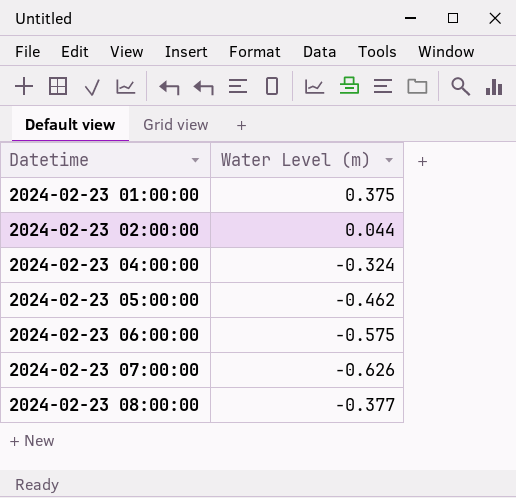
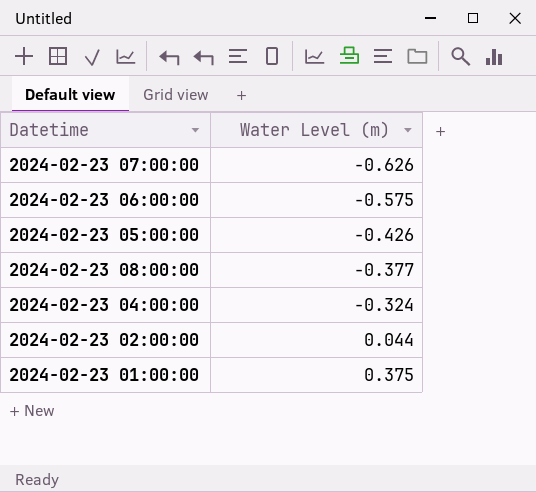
row order: Datetime ascending -> Water Level (m) ascending
2024-02-23 05:00:00 | Water Level (m): -0.462 -> -0.426

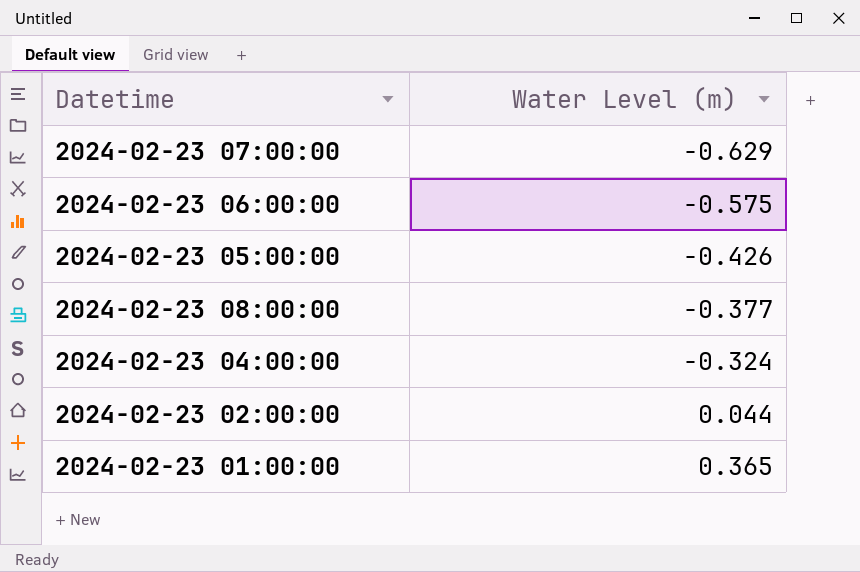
2024-02-23 07:00:00 | Water Level (m): -0.626 -> -0.629
2024-02-23 01:00:00 | Water Level (m): 0.375 -> 0.365

